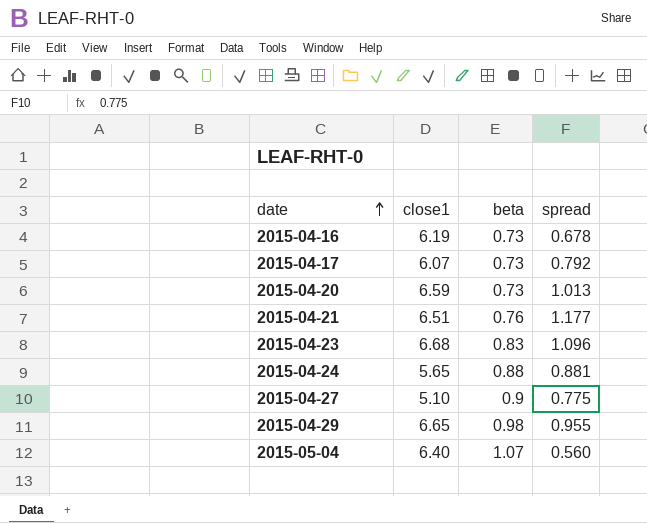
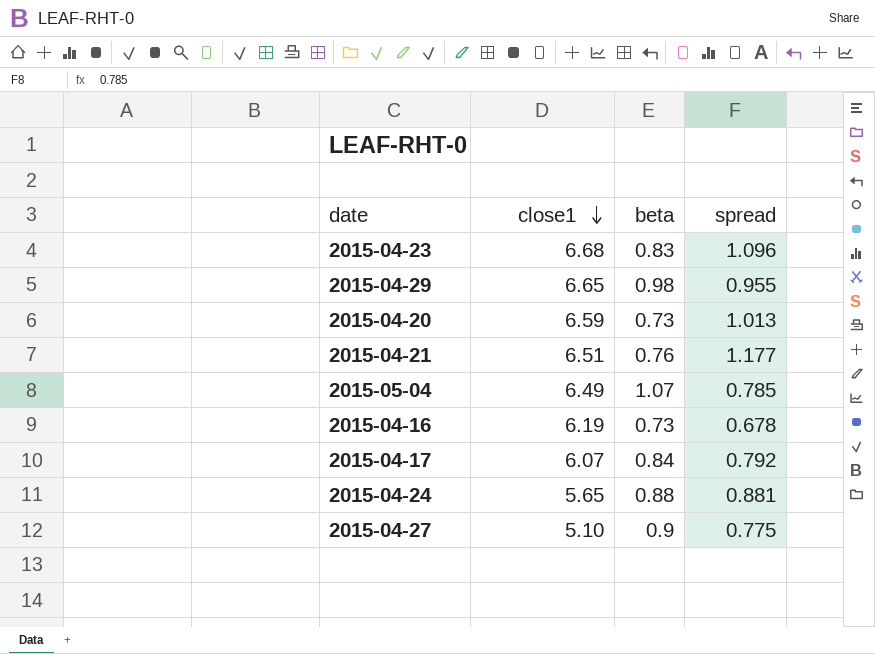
row order: date ascending -> close1 descending
2015-05-04 | close1: 6.40 -> 6.49
2015-05-04 | spread: 0.560 -> 0.785
2015-04-17 | beta: 0.73 -> 0.84

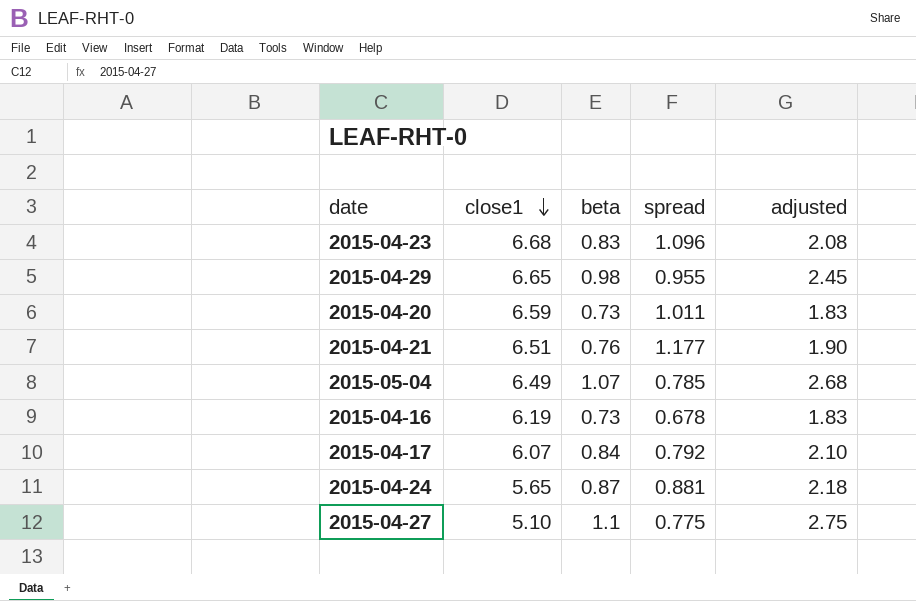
column adjusted | formula: none -> [beta] * 2.5
2015-04-20 | spread: 1.013 -> 1.011
2015-04-24 | beta: 0.88 -> 0.87
2015-04-27 | beta: 0.9 -> 1.1

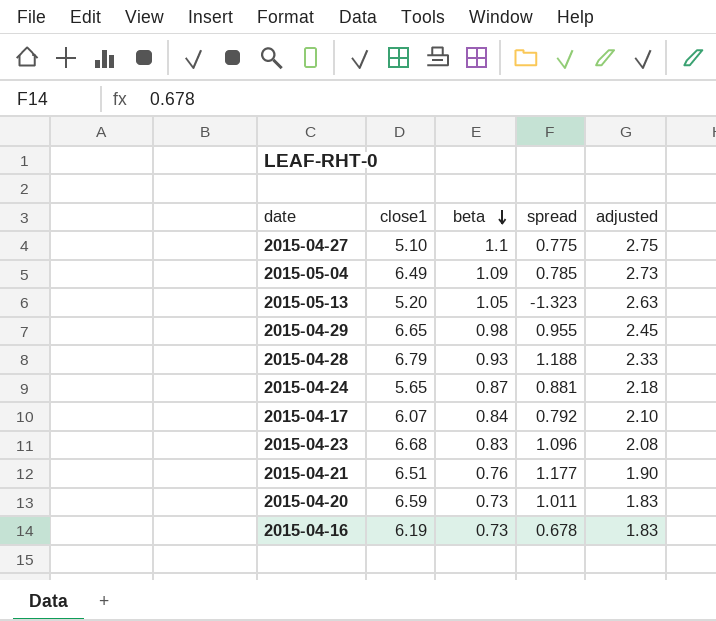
row order: close1 descending -> beta descending
2015-05-04 | beta: 1.07 -> 1.09
2015-05-04 | adjusted: 2.68 -> 2.73
row 2015-05-13: none -> 5.20 | 1.05 | -1.323 | 2.63
row 2015-04-28: none -> 6.79 | 0.93 | 1.188 | 2.33

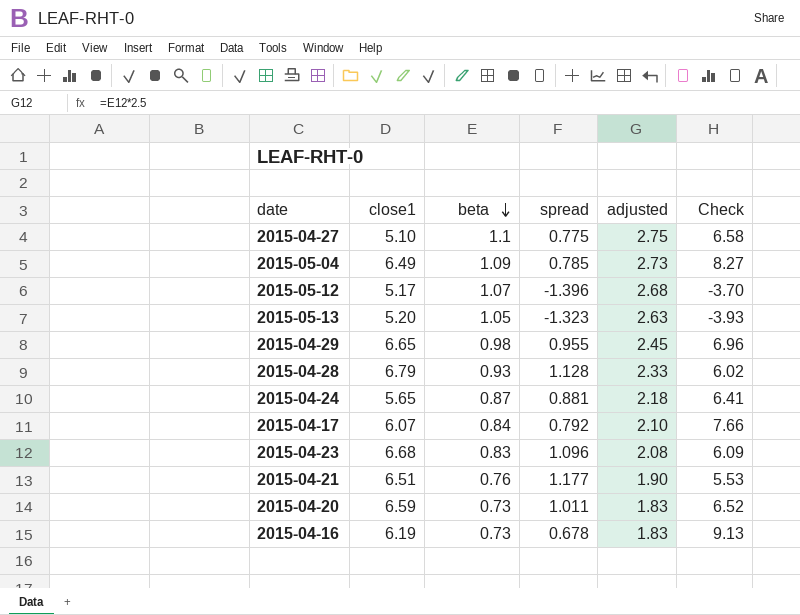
column Check | formula: none -> [close1] / [spread]
row 2015-05-12: none -> 5.17 | 1.07 | -1.396 | 2.68 | -3.70
2015-04-28 | spread: 1.188 -> 1.128

